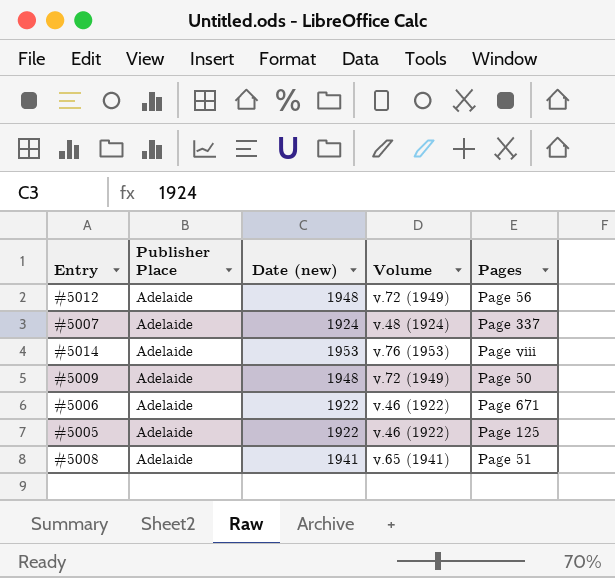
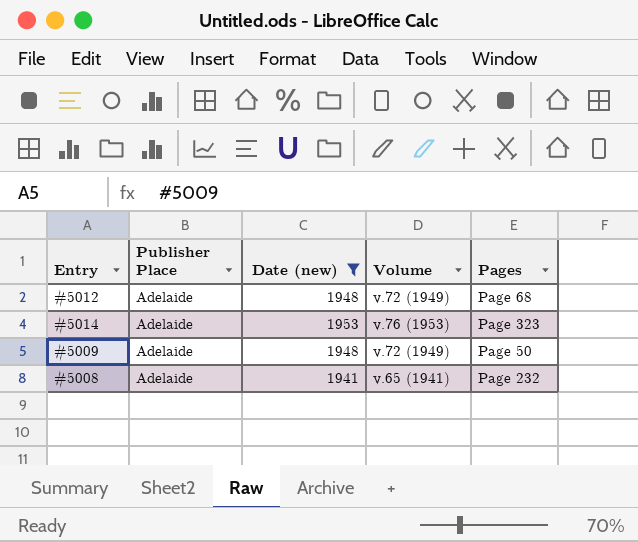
filter: none -> Date (new) >= 1941
#5012 | Pages: Page 56 -> Page 68
#5014 | Pages: Page viii -> Page 323
#5008 | Pages: Page 51 -> Page 232

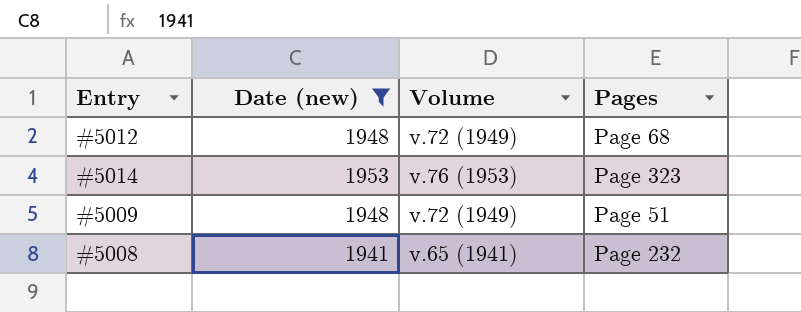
column Publisher Place | position: 2 -> none
#5009 | Pages: Page 50 -> Page 51

